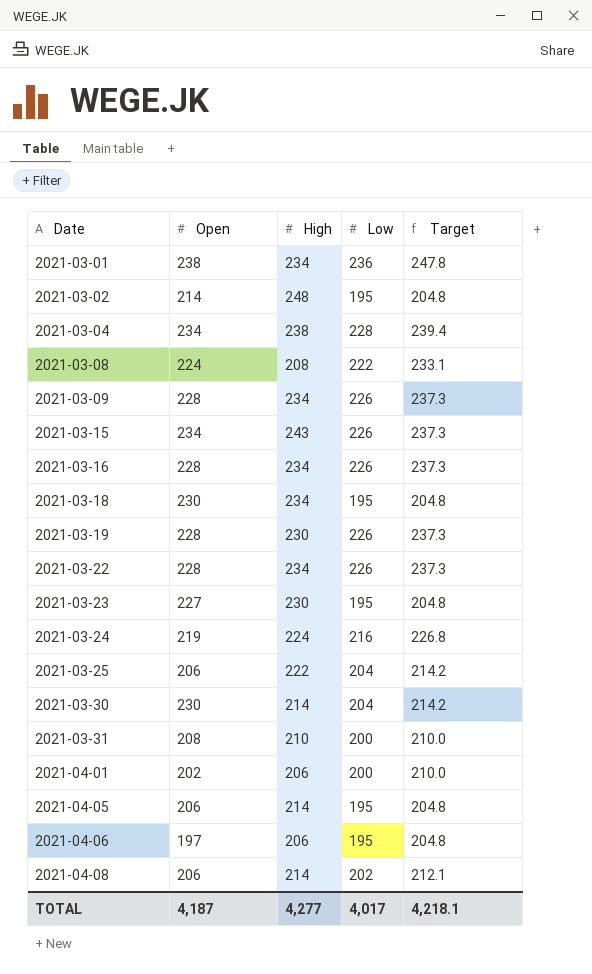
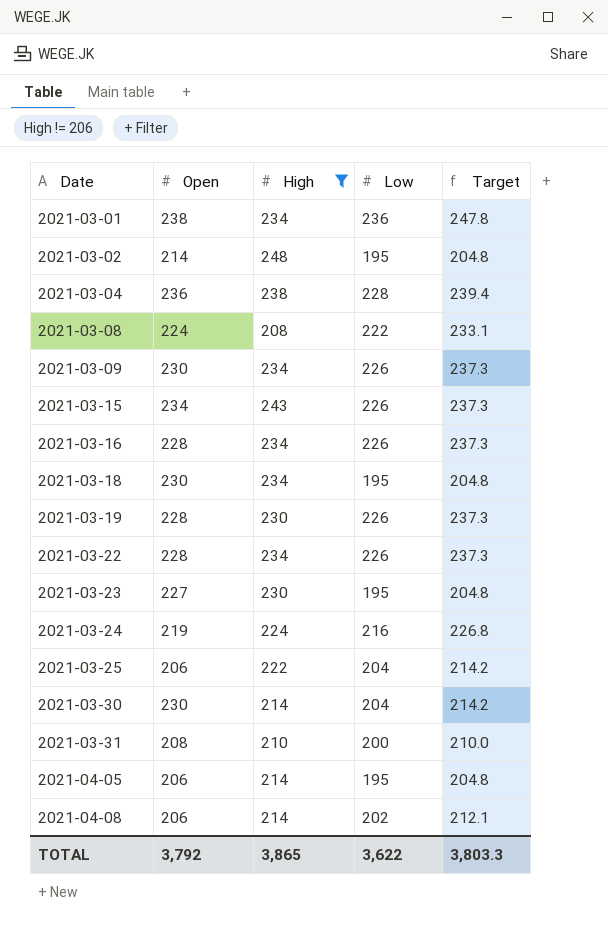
filter: none -> High != 206
2021-03-04 | Open: 234 -> 236
2021-03-09 | Open: 228 -> 230
TOTAL | Open: 4,187 -> 3,792
TOTAL | High: 4,277 -> 3,865
TOTAL | Low: 4,017 -> 3,622
TOTAL | Target: 4,218.1 -> 3,803.3

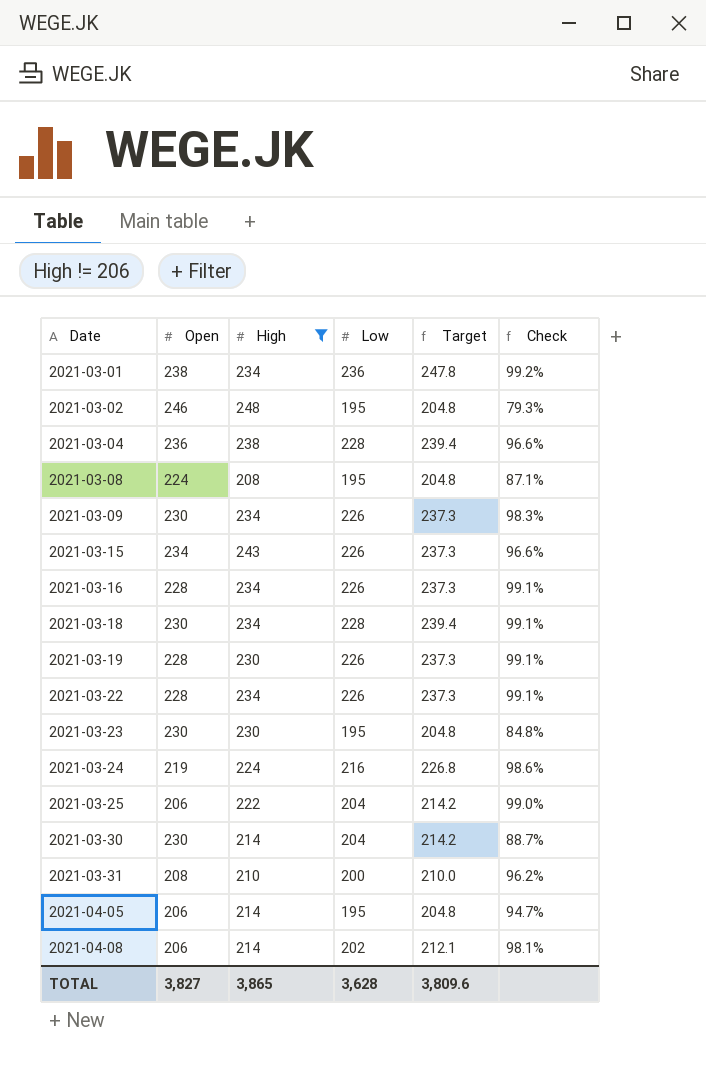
column Check | formula: none -> [Low] / [Open]
2021-03-02 | Open: 214 -> 246
2021-03-08 | Low: 222 -> 195
2021-03-08 | Target: 233.1 -> 204.8
2021-03-18 | Low: 195 -> 228
2021-03-18 | Target: 204.8 -> 239.4
2021-03-23 | Open: 227 -> 230
TOTAL | Open: 3,792 -> 3,827
TOTAL | Low: 3,622 -> 3,628
TOTAL | Target: 3,803.3 -> 3,809.6

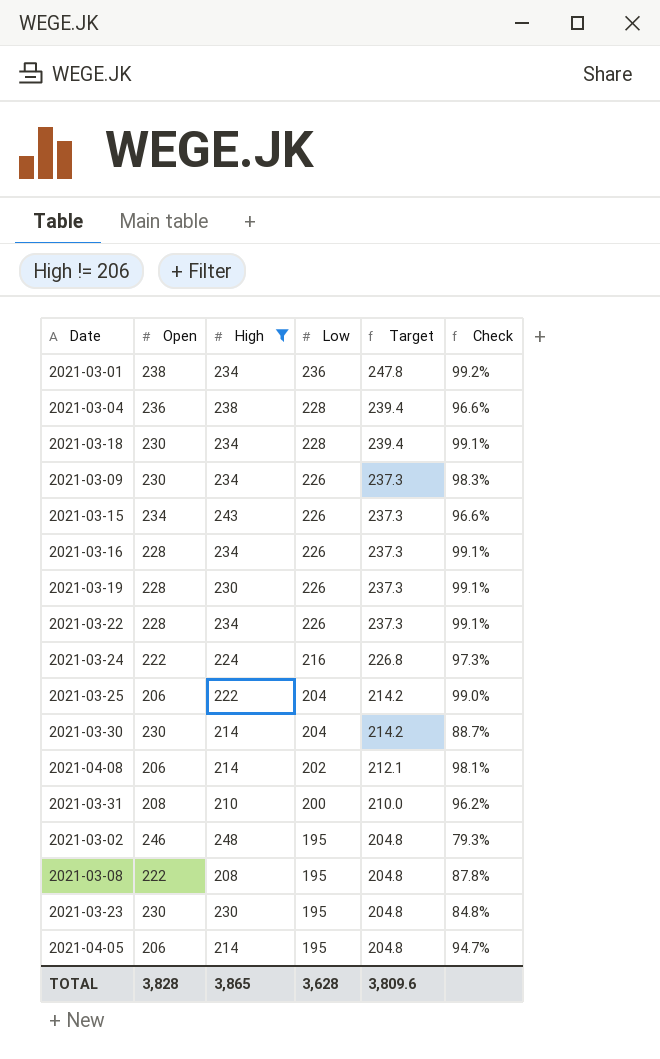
row order: Date ascending -> Low descending
2021-03-24 | Open: 219 -> 222
2021-03-24 | Check: 98.6% -> 97.3%
2021-03-08 | Open: 224 -> 222
2021-03-08 | Check: 87.1% -> 87.8%
TOTAL | Open: 3,827 -> 3,828

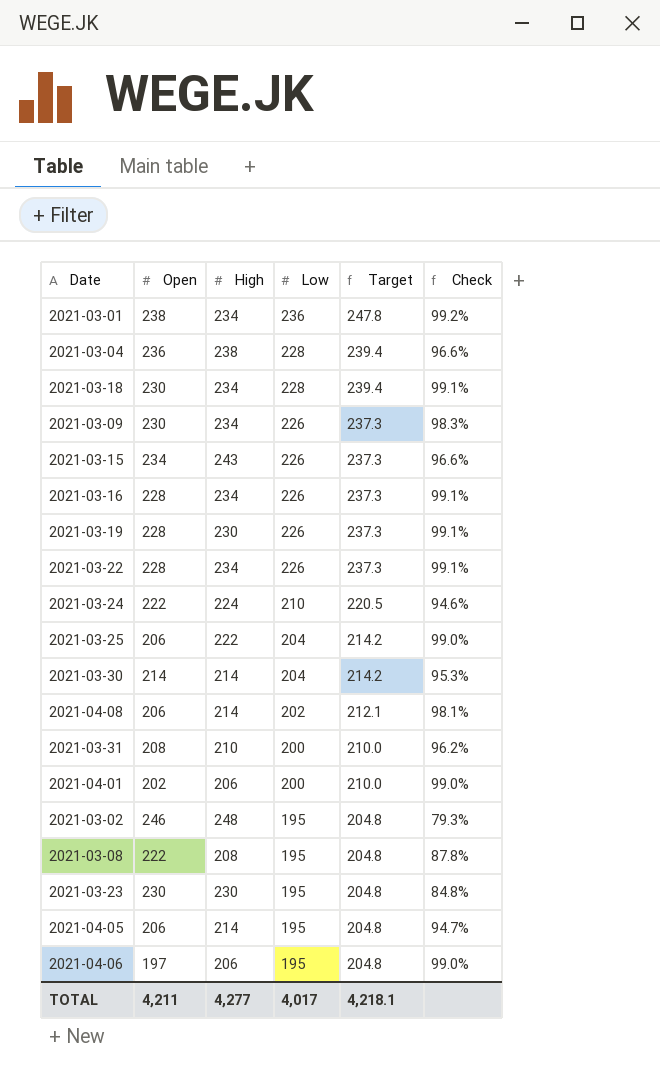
filter: High != 206 -> none
2021-03-24 | Low: 216 -> 210
2021-03-24 | Target: 226.8 -> 220.5
2021-03-24 | Check: 97.3% -> 94.6%
2021-03-30 | Open: 230 -> 214
2021-03-30 | Check: 88.7% -> 95.3%
TOTAL | Open: 3,828 -> 4,211
TOTAL | High: 3,865 -> 4,277
TOTAL | Low: 3,628 -> 4,017
TOTAL | Target: 3,809.6 -> 4,218.1

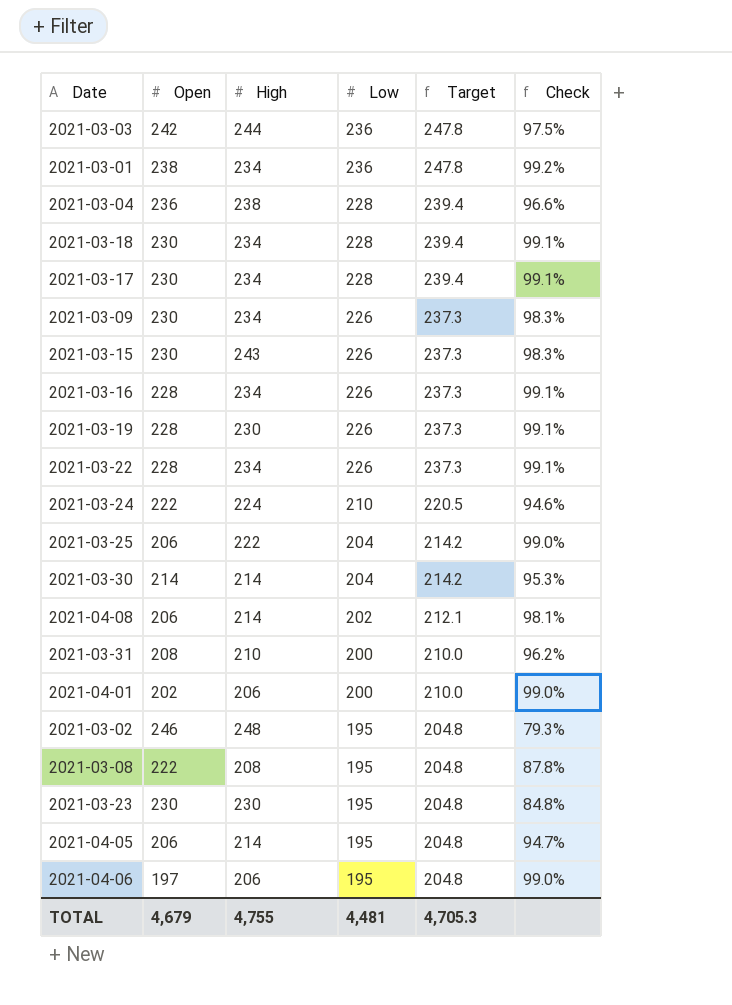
row 2021-03-03: none -> 242 | 244 | 236 | 247.8 | 97.5%
row 2021-03-17: none -> 230 | 234 | 228 | 239.4 | 99.1%
2021-03-15 | Open: 234 -> 230
2021-03-15 | Check: 96.6% -> 98.3%
TOTAL | Open: 4,211 -> 4,679
TOTAL | High: 4,277 -> 4,755
TOTAL | Low: 4,017 -> 4,481
TOTAL | Target: 4,218.1 -> 4,705.3

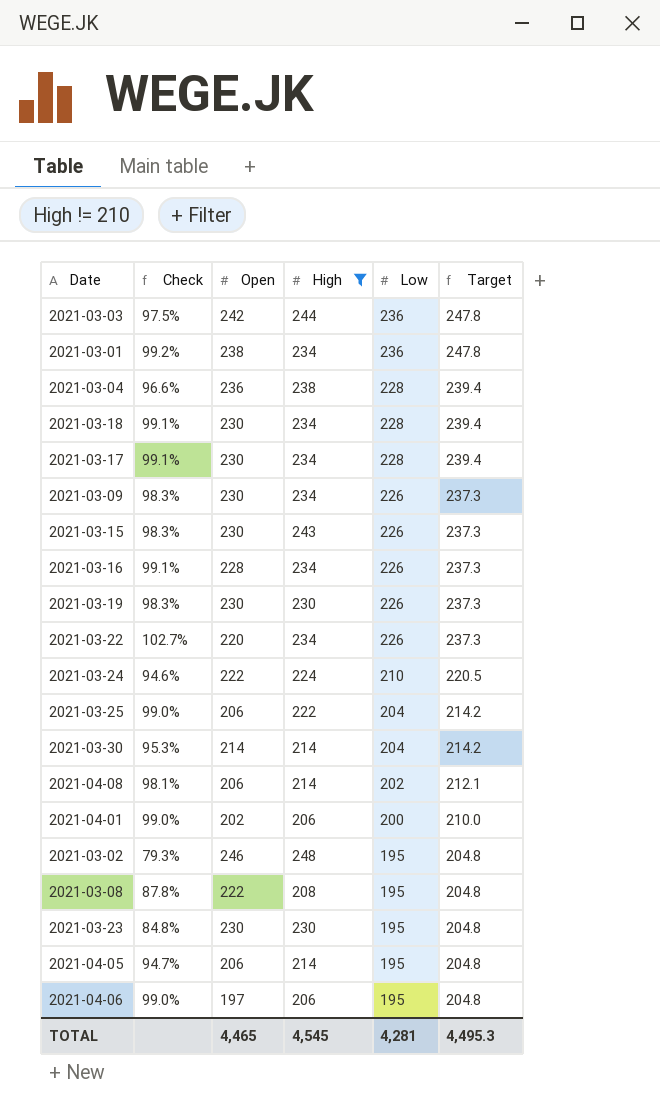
filter: none -> High != 210
column Check | position: 6 -> 2
2021-03-19 | Check: 99.1% -> 98.3%
2021-03-19 | Open: 228 -> 230
2021-03-22 | Check: 99.1% -> 102.7%
2021-03-22 | Open: 228 -> 220
TOTAL | Open: 4,679 -> 4,465
TOTAL | High: 4,755 -> 4,545
TOTAL | Low: 4,481 -> 4,281
TOTAL | Target: 4,705.3 -> 4,495.3

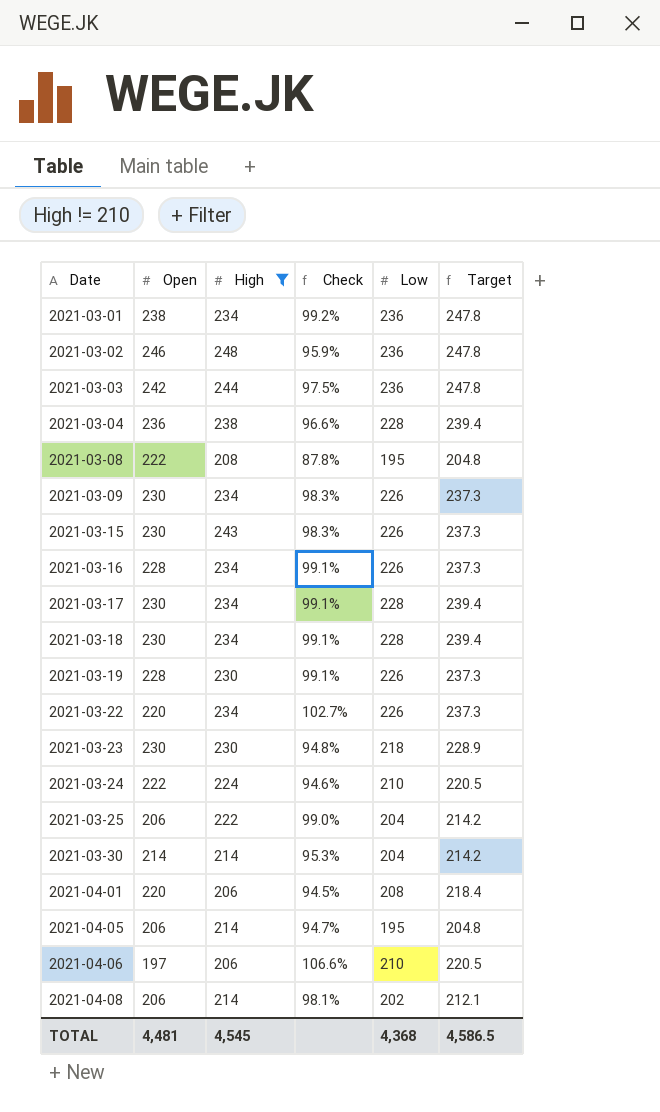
row order: Low descending -> Date ascending
column Check | position: 2 -> 4
2021-03-02 | Check: 79.3% -> 95.9%
2021-03-02 | Low: 195 -> 236
2021-03-02 | Target: 204.8 -> 247.8
2021-03-19 | Open: 230 -> 228
2021-03-19 | Check: 98.3% -> 99.1%
2021-03-23 | Check: 84.8% -> 94.8%
2021-03-23 | Low: 195 -> 218
2021-03-23 | Target: 204.8 -> 228.9
2021-04-01 | Open: 202 -> 220
2021-04-01 | Check: 99.0% -> 94.5%
2021-04-01 | Low: 200 -> 208
2021-04-01 | Target: 210.0 -> 218.4
2021-04-06 | Check: 99.0% -> 106.6%
2021-04-06 | Low: 195 -> 210
2021-04-06 | Target: 204.8 -> 220.5
TOTAL | Open: 4,465 -> 4,481
TOTAL | Low: 4,281 -> 4,368
TOTAL | Target: 4,495.3 -> 4,586.5

